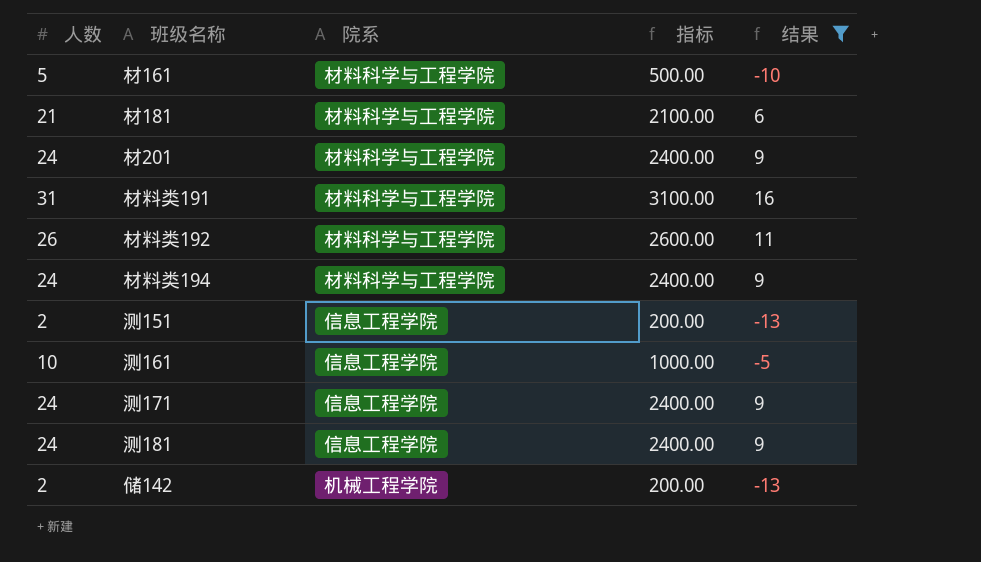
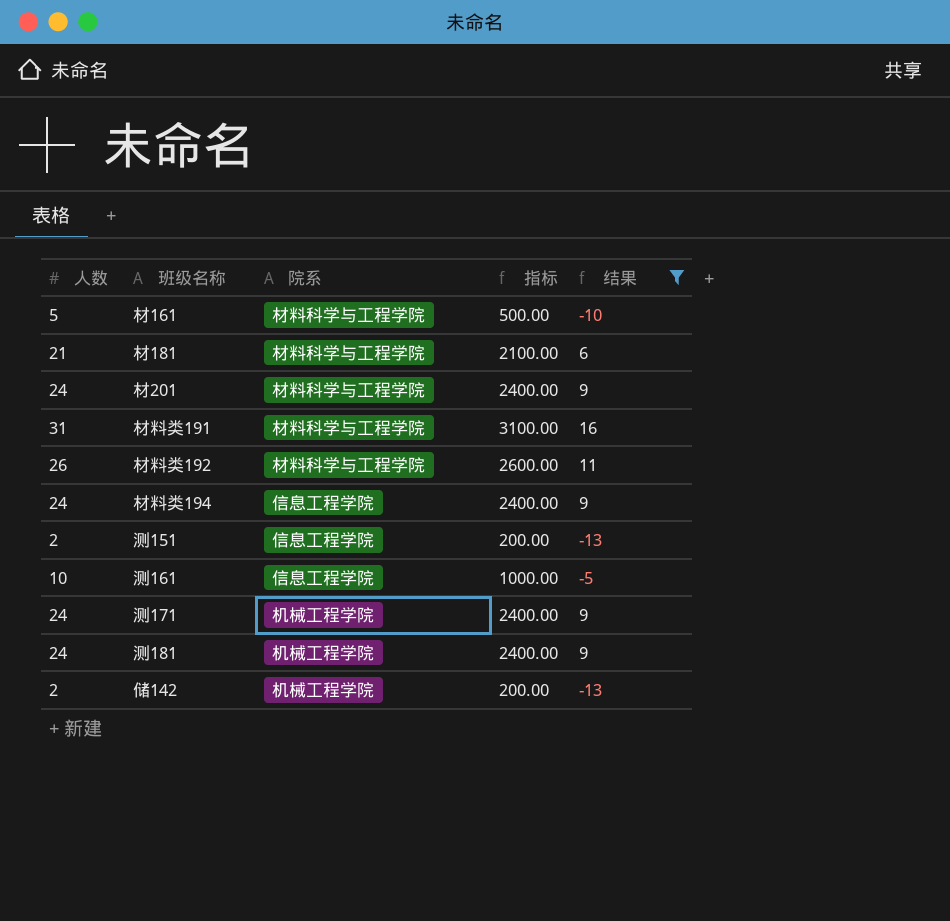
材料类194 | 院系: 材料科学与工程学院 -> 信息工程学院
测171 | 院系: 信息工程学院 -> 机械工程学院
测181 | 院系: 信息工程学院 -> 机械工程学院

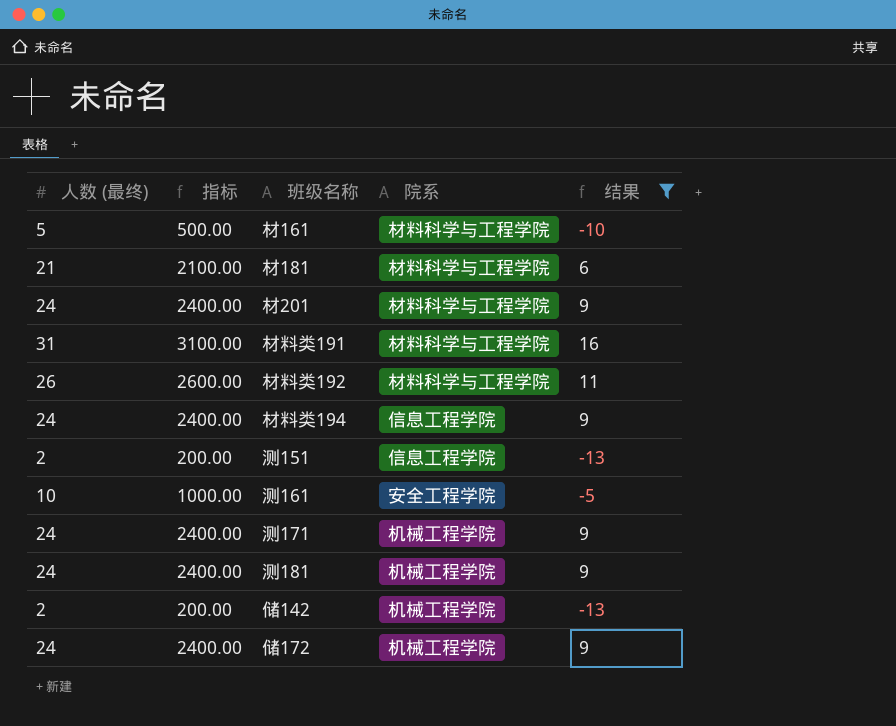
column name: 人数 -> 人数 (最终)
column 指标 | position: 4 -> 2
测161 | 院系: 信息工程学院 -> 安全工程学院
row 储172: none -> 24 | 2400.00 | 机械工程学院 | 9

